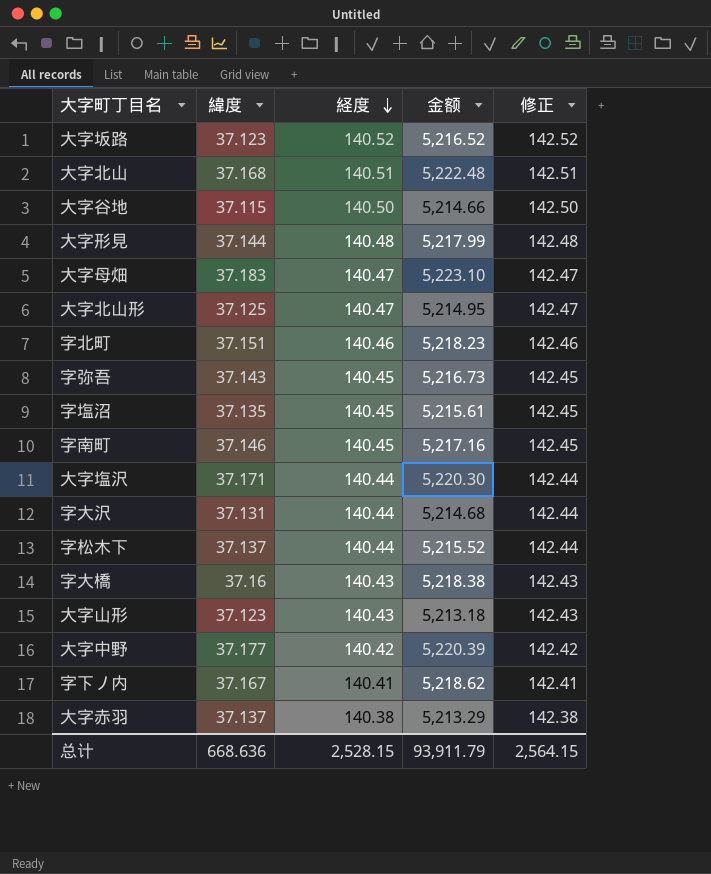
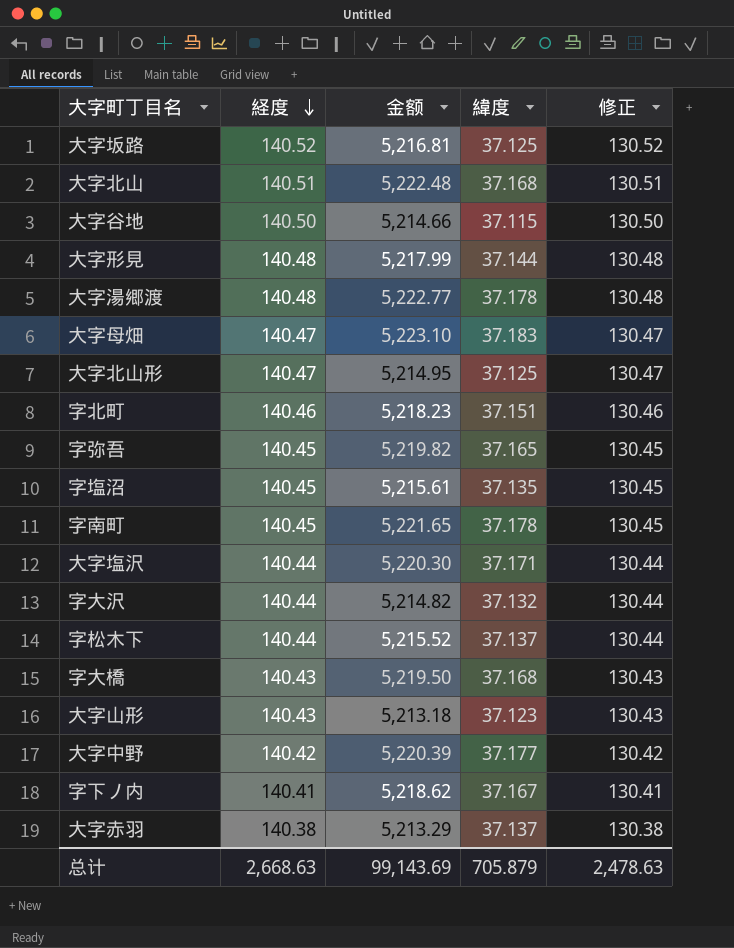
column 緯度 | position: 2 -> 4
column 修正 | formula: [経度] + 2 -> [経度] - 10
大字坂路 | 金额: 5,216.52 -> 5,216.81
大字坂路 | 緯度: 37.123 -> 37.125
row 大字湯郷渡: none -> 140.48 | 5,222.77 | 37.178 | 130.48
字弥吾 | 金额: 5,216.73 -> 5,219.82
字弥吾 | 緯度: 37.143 -> 37.165
字南町 | 金额: 5,217.16 -> 5,221.65
字南町 | 緯度: 37.146 -> 37.178
字大沢 | 金额: 5,214.68 -> 5,214.82
字大沢 | 緯度: 37.131 -> 37.132
字大橋 | 金额: 5,218.38 -> 5,219.50
字大橋 | 緯度: 37.16 -> 37.168
总计 | 経度: 2,528.15 -> 2,668.63
总计 | 金额: 93,911.79 -> 99,143.69
总计 | 緯度: 668.636 -> 705.879
总计 | 修正: 2,564.15 -> 2,478.63

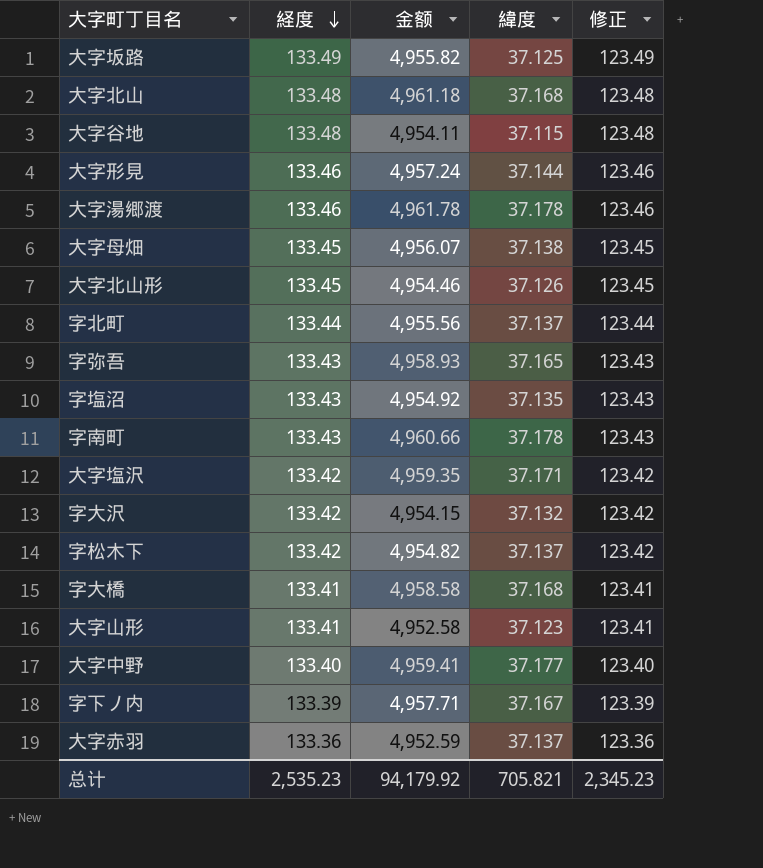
大字坂路 | 経度: 140.52 -> 133.49
大字坂路 | 金额: 5,216.81 -> 4,955.82
大字坂路 | 修正: 130.52 -> 123.49
大字北山 | 経度: 140.51 -> 133.48
大字北山 | 金额: 5,222.48 -> 4,961.18
大字北山 | 修正: 130.51 -> 123.48
大字谷地 | 経度: 140.50 -> 133.48
大字谷地 | 金额: 5,214.66 -> 4,954.11
大字谷地 | 修正: 130.50 -> 123.48
大字形見 | 経度: 140.48 -> 133.46
大字形見 | 金额: 5,217.99 -> 4,957.24
大字形見 | 修正: 130.48 -> 123.46
大字湯郷渡 | 経度: 140.48 -> 133.46
大字湯郷渡 | 金额: 5,222.77 -> 4,961.78
大字湯郷渡 | 修正: 130.48 -> 123.46
大字母畑 | 経度: 140.47 -> 133.45
大字母畑 | 金额: 5,223.10 -> 4,956.07
大字母畑 | 緯度: 37.183 -> 37.138
大字母畑 | 修正: 130.47 -> 123.45
大字北山形 | 経度: 140.47 -> 133.45
大字北山形 | 金额: 5,214.95 -> 4,954.46
大字北山形 | 緯度: 37.125 -> 37.126
大字北山形 | 修正: 130.47 -> 123.45
字北町 | 経度: 140.46 -> 133.44
字北町 | 金额: 5,218.23 -> 4,955.56
字北町 | 緯度: 37.151 -> 37.137
字北町 | 修正: 130.46 -> 123.44
字弥吾 | 経度: 140.45 -> 133.43
字弥吾 | 金额: 5,219.82 -> 4,958.93
字弥吾 | 修正: 130.45 -> 123.43
字塩沼 | 経度: 140.45 -> 133.43
字塩沼 | 金额: 5,215.61 -> 4,954.92
字塩沼 | 修正: 130.45 -> 123.43
字南町 | 経度: 140.45 -> 133.43
字南町 | 金额: 5,221.65 -> 4,960.66
字南町 | 修正: 130.45 -> 123.43
大字塩沢 | 経度: 140.44 -> 133.42
大字塩沢 | 金额: 5,220.30 -> 4,959.35
大字塩沢 | 修正: 130.44 -> 123.42
字大沢 | 経度: 140.44 -> 133.42
字大沢 | 金额: 5,214.82 -> 4,954.15
字大沢 | 修正: 130.44 -> 123.42
字松木下 | 経度: 140.44 -> 133.42
字松木下 | 金额: 5,215.52 -> 4,954.82
字松木下 | 修正: 130.44 -> 123.42
字大橋 | 経度: 140.43 -> 133.41
字大橋 | 金额: 5,219.50 -> 4,958.58
字大橋 | 修正: 130.43 -> 123.41
大字山形 | 経度: 140.43 -> 133.41
大字山形 | 金额: 5,213.18 -> 4,952.58
大字山形 | 修正: 130.43 -> 123.41
大字中野 | 経度: 140.42 -> 133.40
大字中野 | 金额: 5,220.39 -> 4,959.41
大字中野 | 修正: 130.42 -> 123.40
字下ノ内 | 経度: 140.41 -> 133.39
字下ノ内 | 金额: 5,218.62 -> 4,957.71
字下ノ内 | 修正: 130.41 -> 123.39
大字赤羽 | 経度: 140.38 -> 133.36
大字赤羽 | 金额: 5,213.29 -> 4,952.59
大字赤羽 | 修正: 130.38 -> 123.36
总计 | 経度: 2,668.63 -> 2,535.23
总计 | 金额: 99,143.69 -> 94,179.92
总计 | 緯度: 705.879 -> 705.821
总计 | 修正: 2,478.63 -> 2,345.23

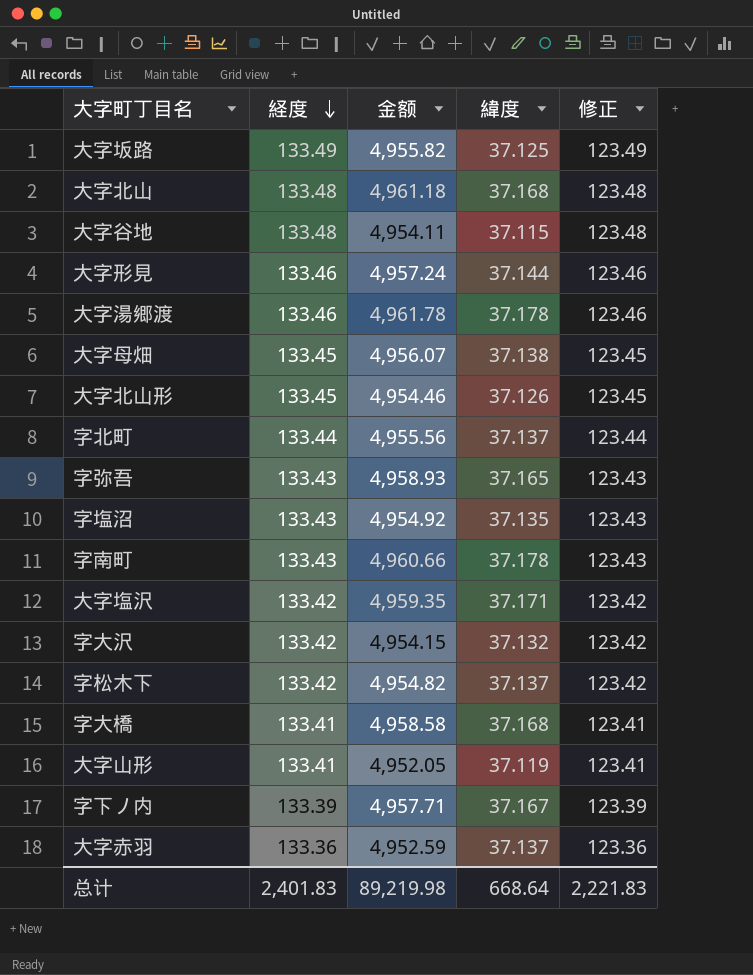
row 大字中野: 133.40 | 4,959.41 | 37.177 | 123.40 -> none
大字山形 | 金额: 4,952.58 -> 4,952.05
大字山形 | 緯度: 37.123 -> 37.119
总计 | 経度: 2,535.23 -> 2,401.83
总计 | 金额: 94,179.92 -> 89,219.98
总计 | 緯度: 705.821 -> 668.64
总计 | 修正: 2,345.23 -> 2,221.83

